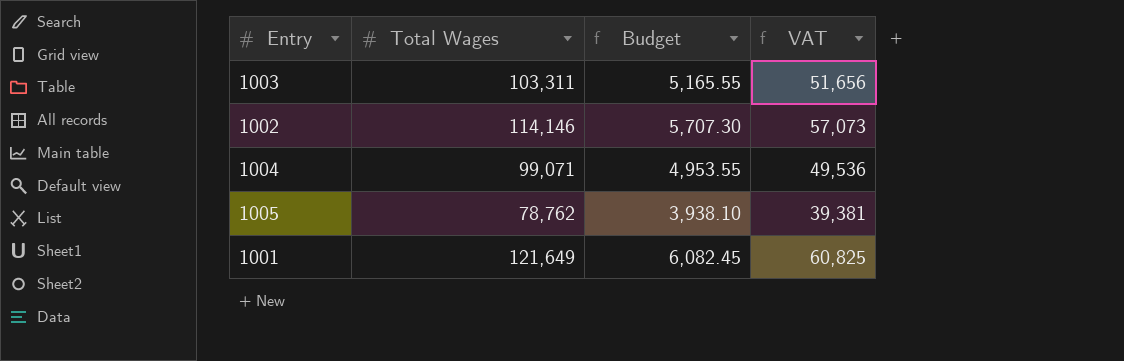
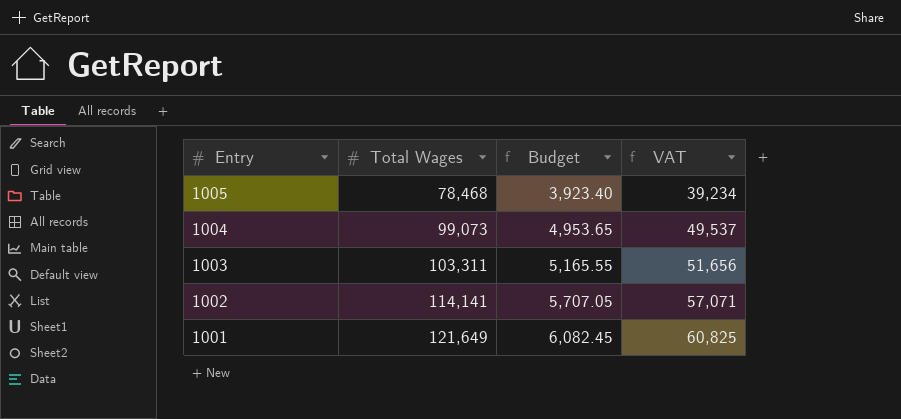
row order: none -> Entry descending
1005 | Total Wages: 78,762 -> 78,468
1005 | Budget: 3,938.10 -> 3,923.40
1005 | VAT: 39,381 -> 39,234
1004 | Total Wages: 99,071 -> 99,073
1004 | Budget: 4,953.55 -> 4,953.65
1004 | VAT: 49,536 -> 49,537
1002 | Total Wages: 114,146 -> 114,141
1002 | Budget: 5,707.30 -> 5,707.05
1002 | VAT: 57,073 -> 57,071

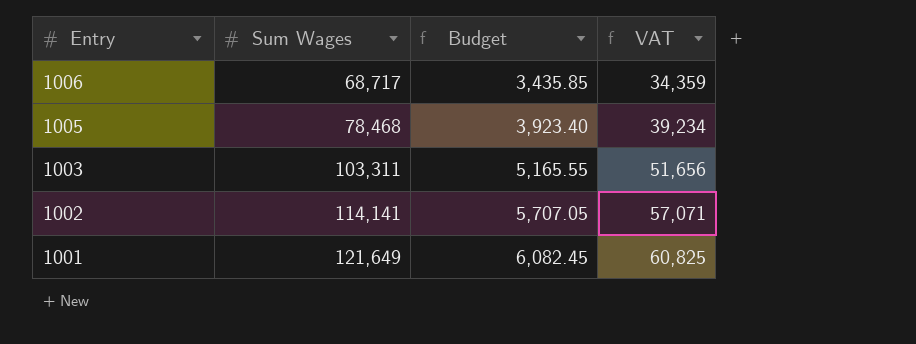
column name: Total Wages -> Sum Wages
row 1004: 99,073 | 4,953.65 | 49,537 -> none
row 1006: none -> 68,717 | 3,435.85 | 34,359

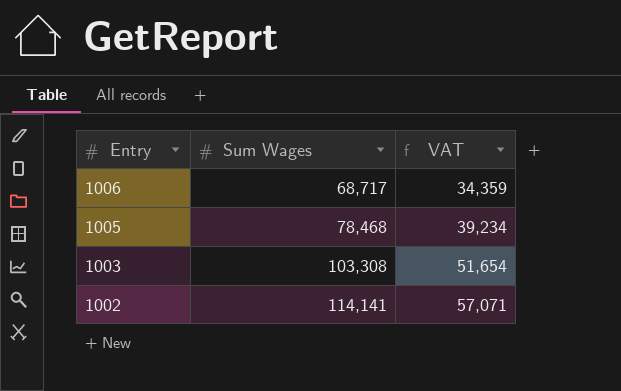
column Budget | formula: [Sum Wages] * 0.05 -> none
row 1001: 121,649 | 6,082.45 | 60,825 -> none
1003 | Sum Wages: 103,311 -> 103,308
1003 | VAT: 51,656 -> 51,654

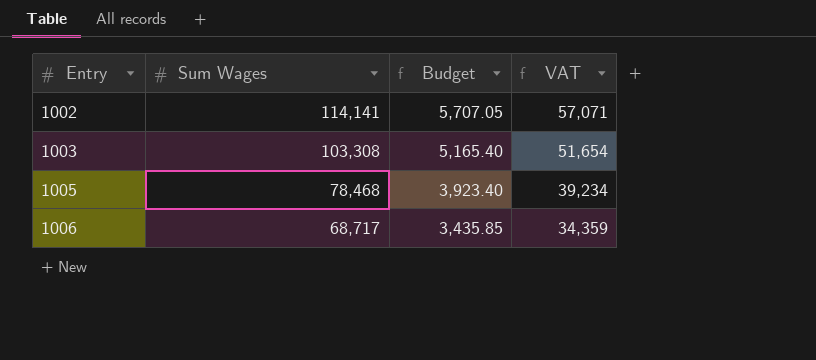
row order: Entry descending -> Entry ascending
column Budget | formula: none -> [Sum Wages] * 0.05

